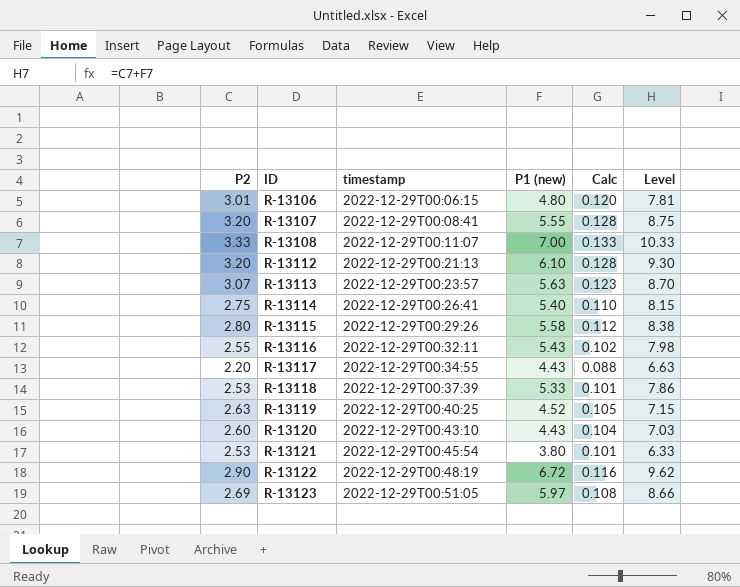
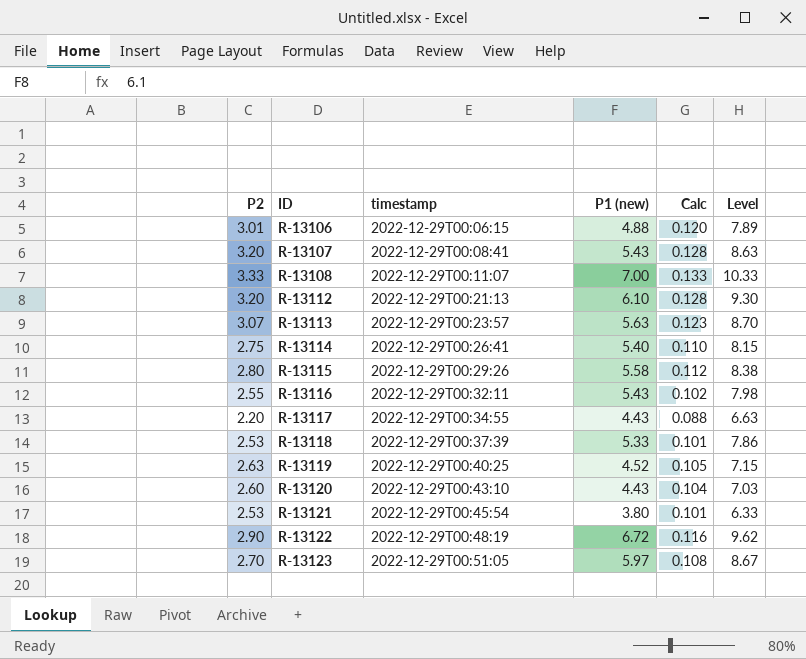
R-13106 | P1 (new): 4.80 -> 4.88
R-13106 | Level: 7.81 -> 7.89
R-13107 | P1 (new): 5.55 -> 5.43
R-13107 | Level: 8.75 -> 8.63
R-13123 | P2: 2.69 -> 2.70
R-13123 | Level: 8.66 -> 8.67

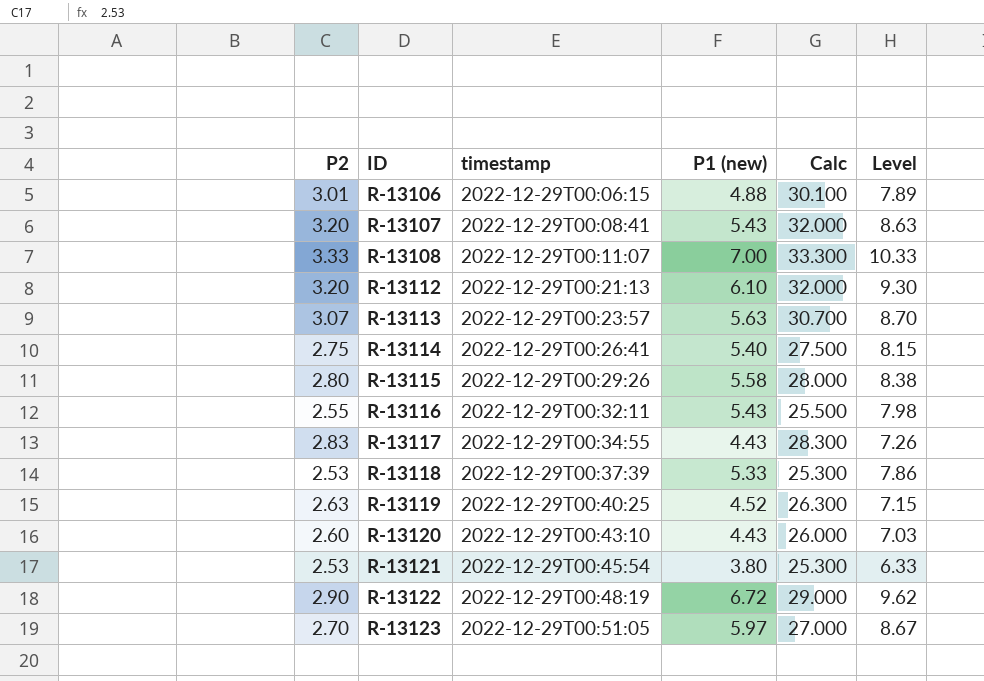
column Calc | formula: [P2] * 0.04 -> [P2] * 10
R-13117 | P2: 2.20 -> 2.83
R-13117 | Level: 6.63 -> 7.26

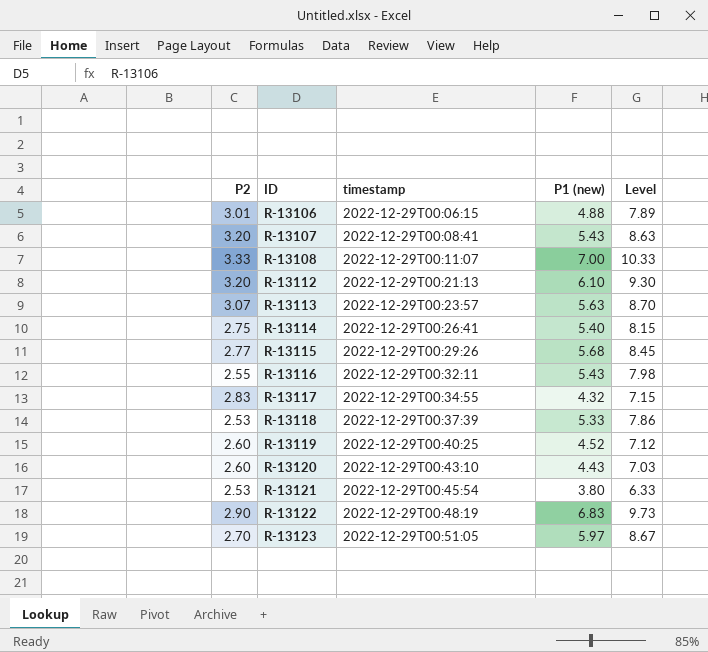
column Calc | formula: [P2] * 10 -> none
R-13115 | P2: 2.80 -> 2.77
R-13115 | P1 (new): 5.58 -> 5.68
R-13115 | Level: 8.38 -> 8.45
R-13117 | P1 (new): 4.43 -> 4.32
R-13117 | Level: 7.26 -> 7.15
R-13119 | P2: 2.63 -> 2.60
R-13119 | Level: 7.15 -> 7.12
R-13122 | P1 (new): 6.72 -> 6.83
R-13122 | Level: 9.62 -> 9.73

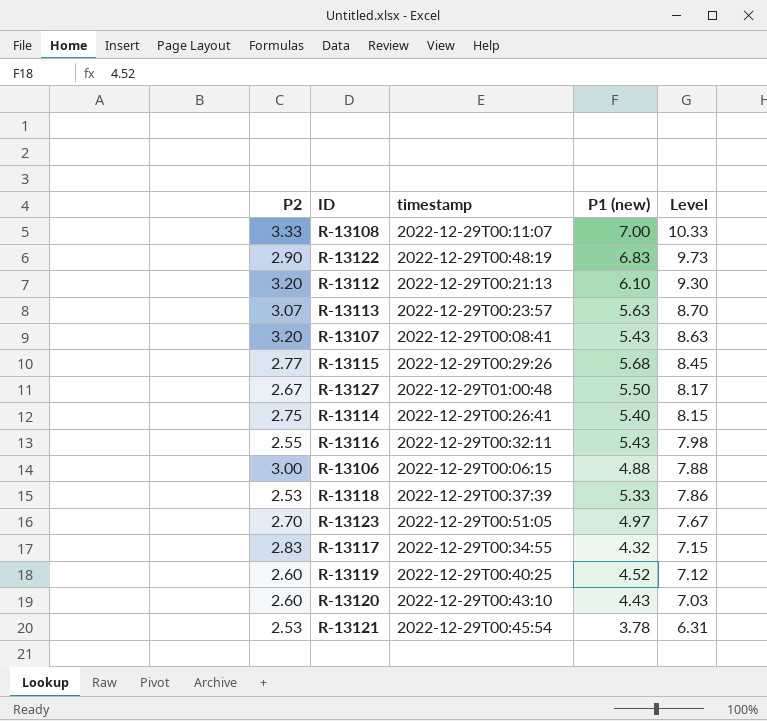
row order: ID ascending -> Level descending
row R-13127: none -> 2.67 | 2022-12-29T01:00:48 | 5.50 | 8.17
R-13106 | P2: 3.01 -> 3.00
R-13106 | Level: 7.89 -> 7.88
R-13123 | P1 (new): 5.97 -> 4.97
R-13123 | Level: 8.67 -> 7.67
R-13121 | P1 (new): 3.80 -> 3.78
R-13121 | Level: 6.33 -> 6.31

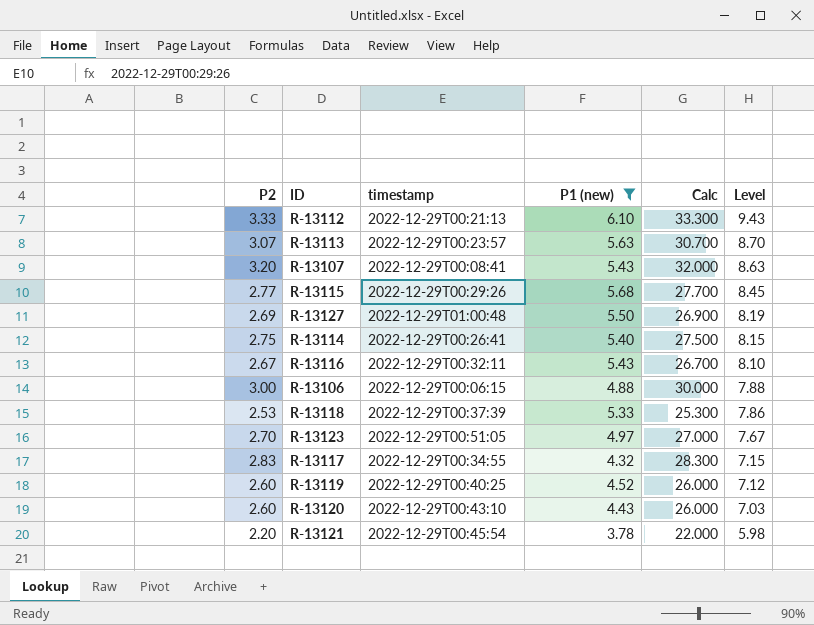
filter: none -> P1 (new) <= 6.10
column Calc | formula: none -> [P2] * 10
R-13112 | P2: 3.20 -> 3.33
R-13112 | Level: 9.30 -> 9.43
R-13127 | P2: 2.67 -> 2.69
R-13127 | Level: 8.17 -> 8.19
R-13116 | P2: 2.55 -> 2.67
R-13116 | Level: 7.98 -> 8.10
R-13121 | P2: 2.53 -> 2.20
R-13121 | Level: 6.31 -> 5.98

